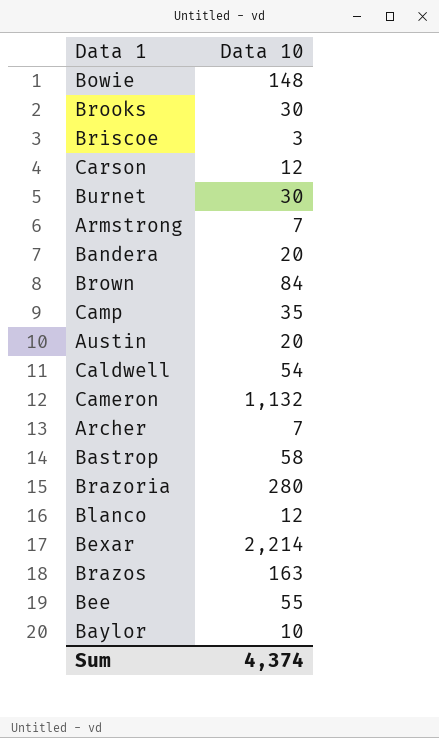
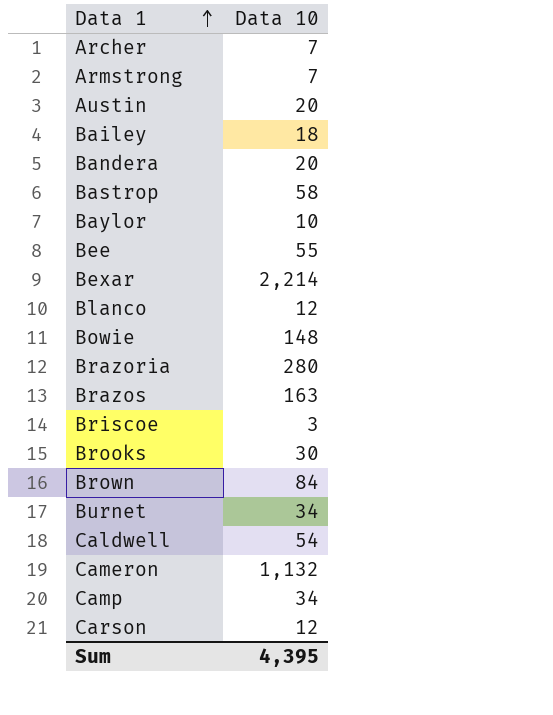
row order: none -> Data 1 ascending
row Bailey: none -> 18
Burnet | Data 10: 30 -> 34
Camp | Data 10: 35 -> 34
Sum | Data 10: 4,374 -> 4,395

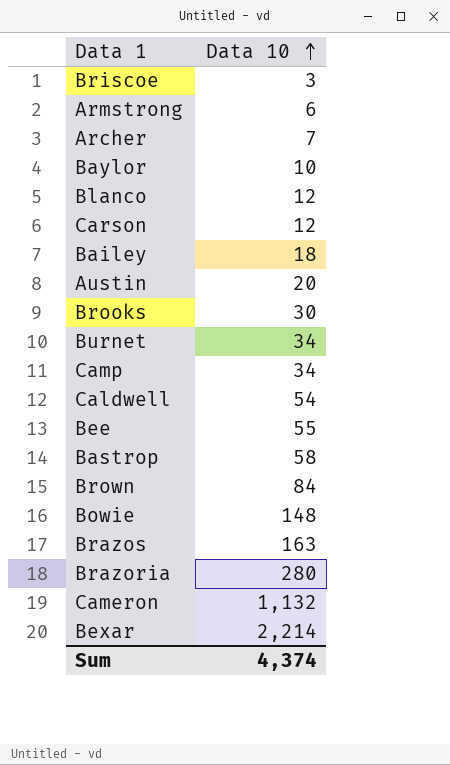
row order: Data 1 ascending -> Data 10 ascending
row Bandera: 20 -> none
Armstrong | Data 10: 7 -> 6
Sum | Data 10: 4,395 -> 4,374

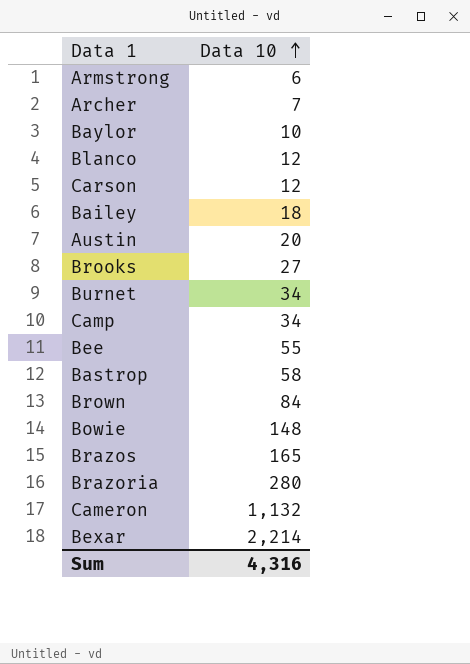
row Briscoe: 3 -> none
row Caldwell: 54 -> none
Brooks | Data 10: 30 -> 27
Brazos | Data 10: 163 -> 165
Sum | Data 10: 4,374 -> 4,316

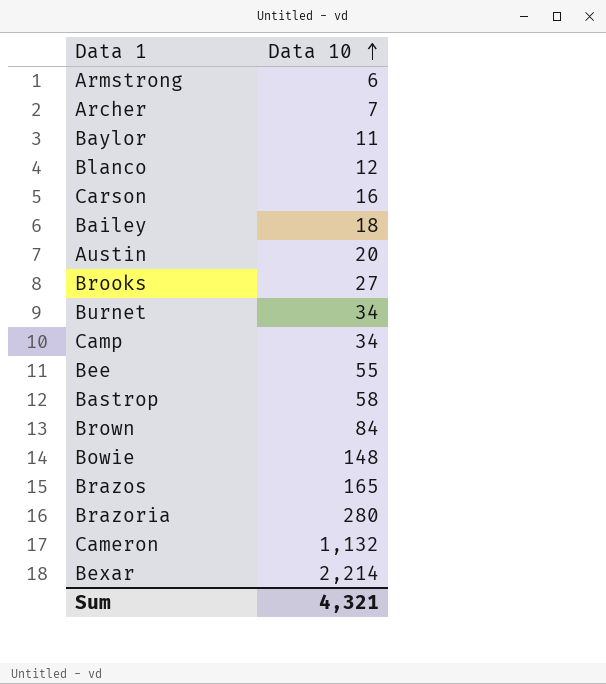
Baylor | Data 10: 10 -> 11
Carson | Data 10: 12 -> 16
Sum | Data 10: 4,316 -> 4,321

